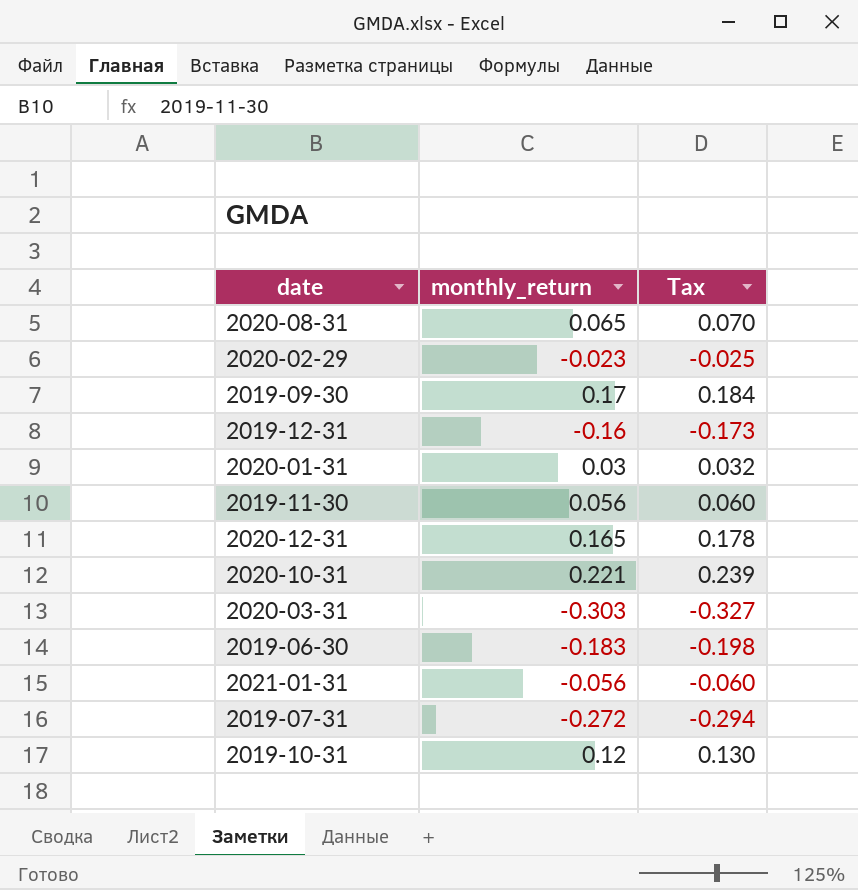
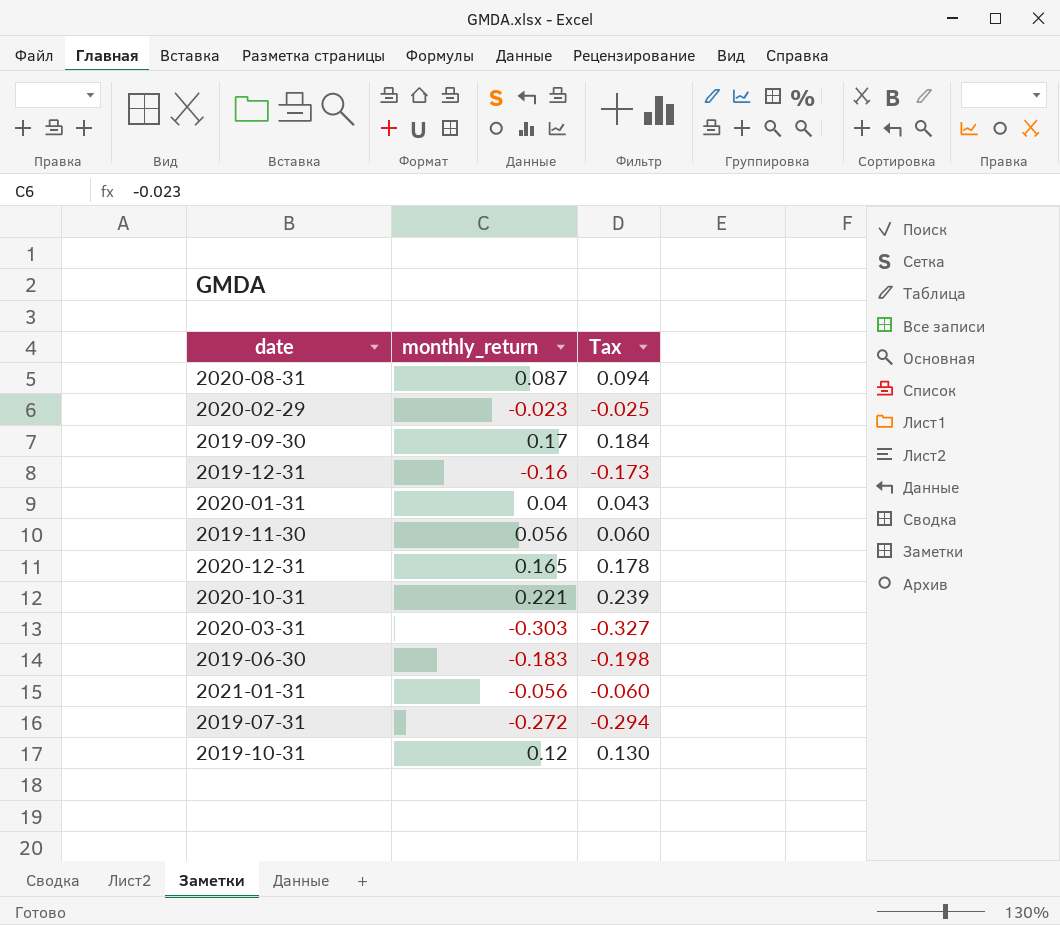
2020-08-31 | monthly_return: 0.065 -> 0.087
2020-08-31 | Tax: 0.070 -> 0.094
2020-01-31 | monthly_return: 0.03 -> 0.04
2020-01-31 | Tax: 0.032 -> 0.043

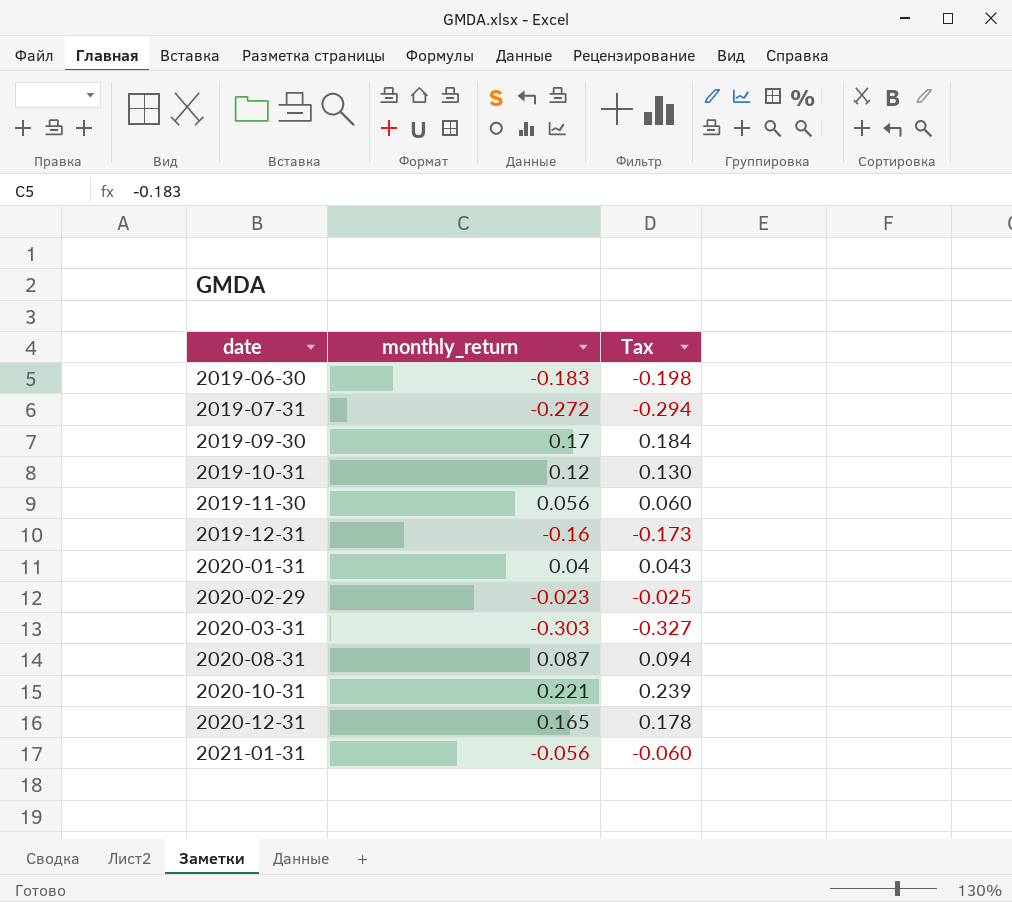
row order: none -> date ascending

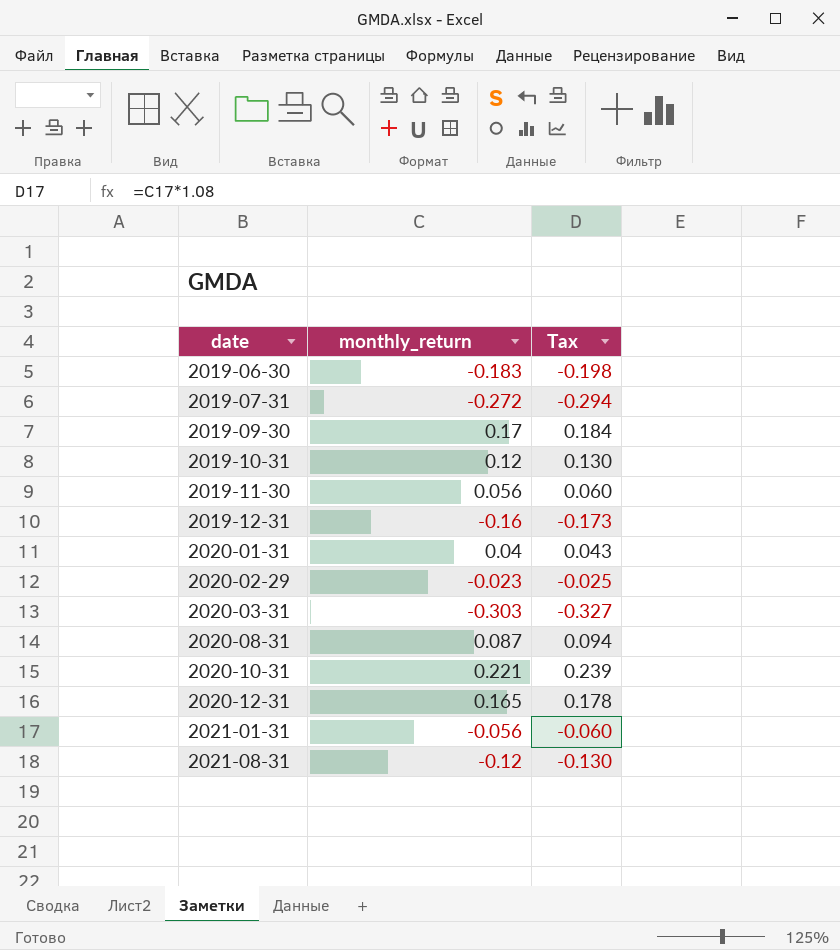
row 2021-08-31: none -> -0.12 | -0.130

